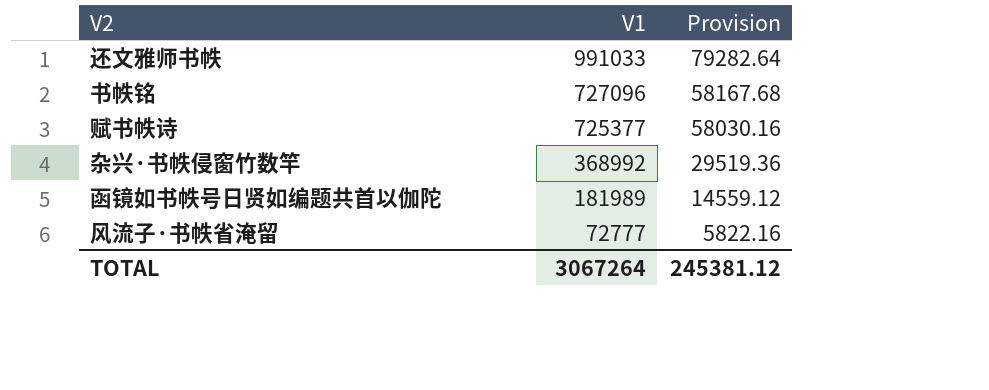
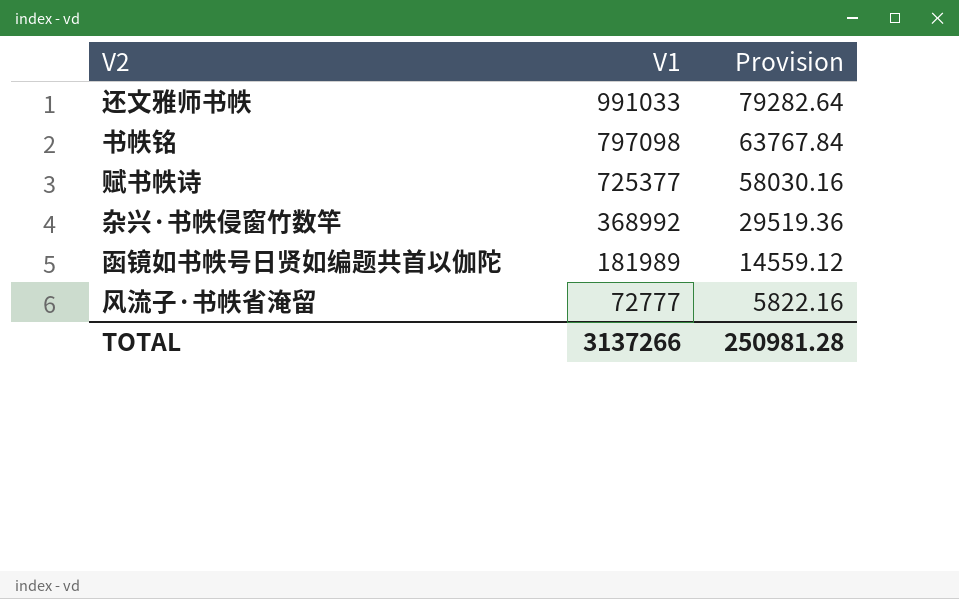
书帙铭 | V1: 727096 -> 797098
书帙铭 | Provision: 58167.68 -> 63767.84
TOTAL | V1: 3067264 -> 3137266
TOTAL | Provision: 245381.12 -> 250981.28

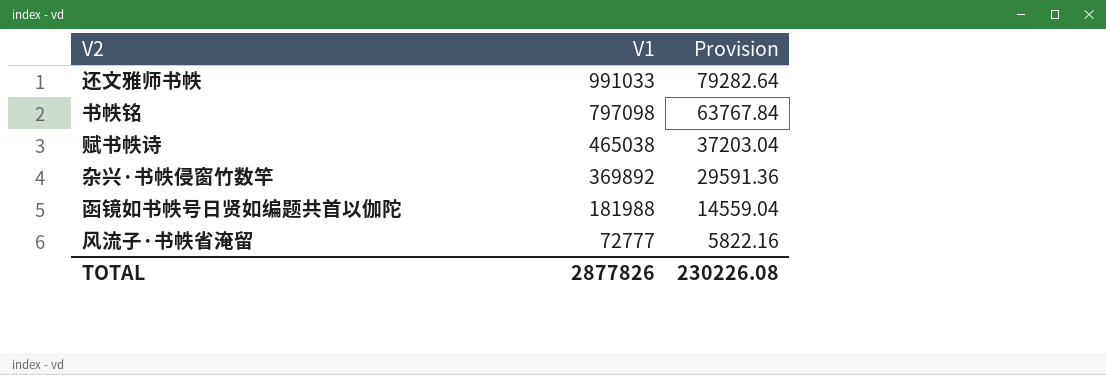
赋书帙诗 | V1: 725377 -> 465038
赋书帙诗 | Provision: 58030.16 -> 37203.04
杂兴·书帙侵窗竹数竿 | V1: 368992 -> 369892
杂兴·书帙侵窗竹数竿 | Provision: 29519.36 -> 29591.36
函镜如书帙号日贤如编题共首以伽陀 | V1: 181989 -> 181988
函镜如书帙号日贤如编题共首以伽陀 | Provision: 14559.12 -> 14559.04
TOTAL | V1: 3137266 -> 2877826
TOTAL | Provision: 250981.28 -> 230226.08

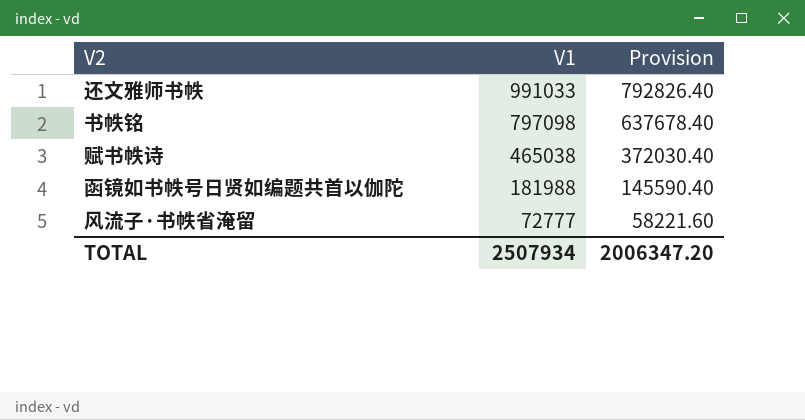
column Provision | formula: [V1] * 0.08 -> [V1] * 0.8
row 杂兴·书帙侵窗竹数竿: 369892 | 29591.36 -> none
TOTAL | V1: 2877826 -> 2507934
TOTAL | Provision: 230226.08 -> 2006347.20

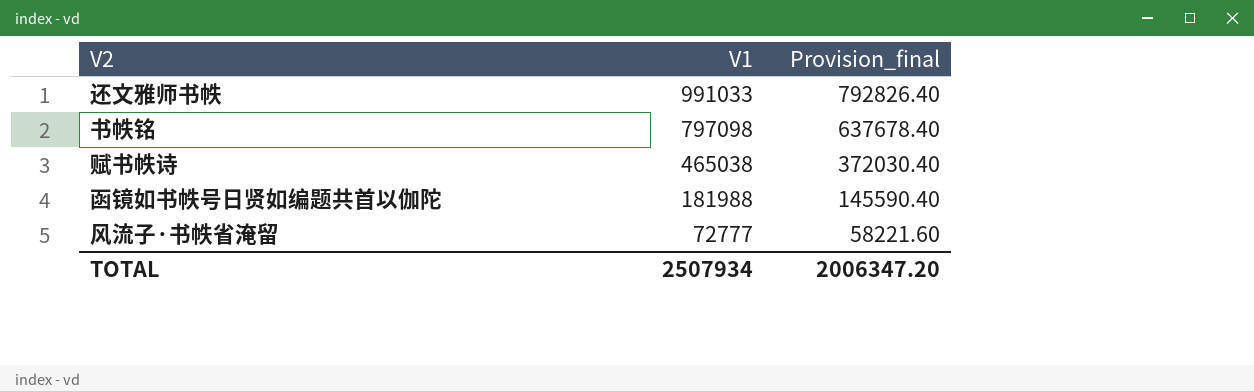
column name: Provision -> Provision_final

